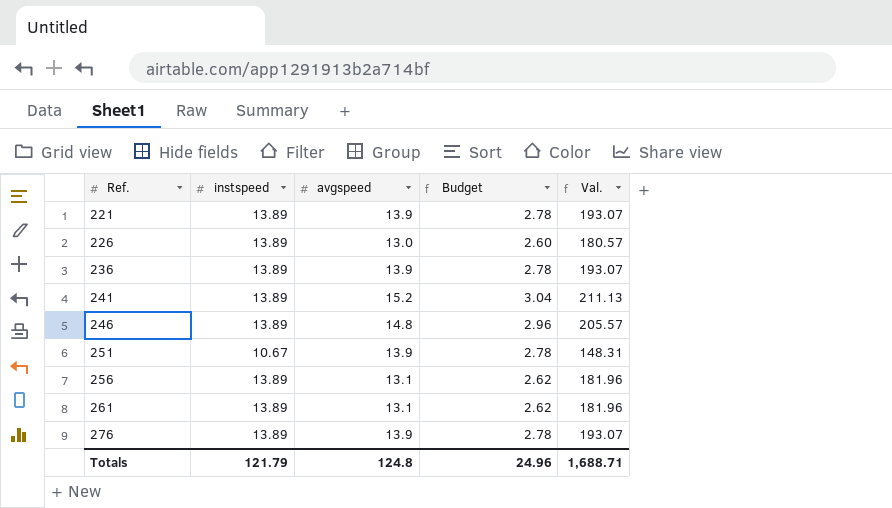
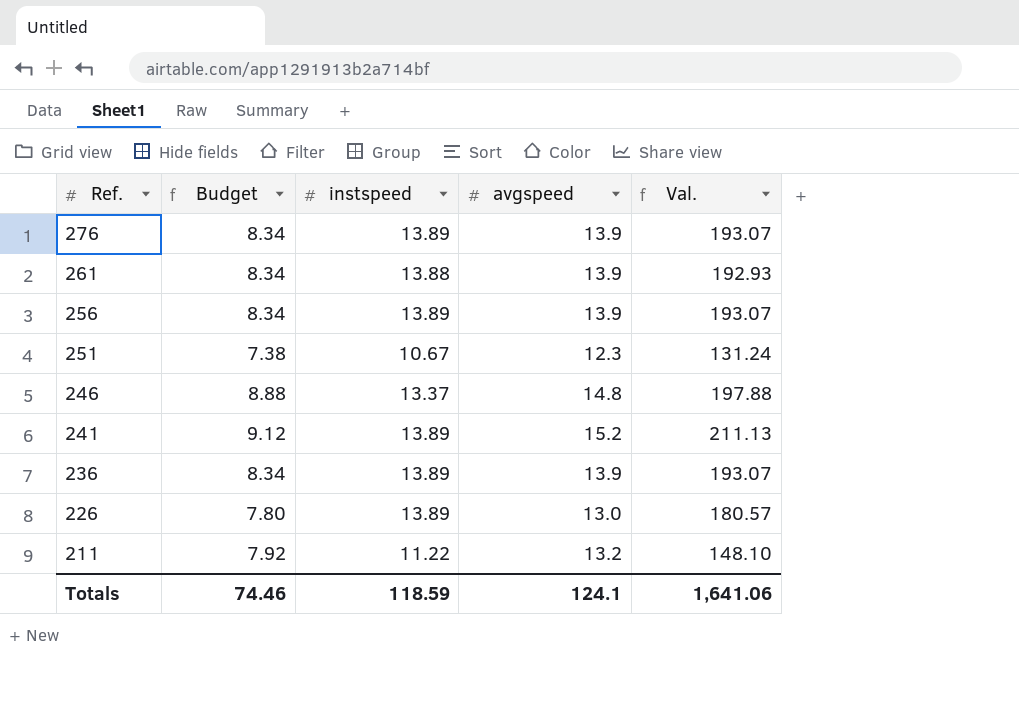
row order: Ref. ascending -> Ref. descending
column Budget | formula: [avgspeed] * 0.2 -> [avgspeed] * 0.6
column Budget | position: 4 -> 2
row 221: 13.89 | 13.9 | 2.78 | 193.07 -> none
261 | instspeed: 13.89 -> 13.88
261 | avgspeed: 13.1 -> 13.9
261 | Val.: 181.96 -> 192.93
256 | avgspeed: 13.1 -> 13.9
256 | Val.: 181.96 -> 193.07
251 | avgspeed: 13.9 -> 12.3
251 | Val.: 148.31 -> 131.24
246 | instspeed: 13.89 -> 13.37
246 | Val.: 205.57 -> 197.88
row 211: none -> 7.92 | 11.22 | 13.2 | 148.10
Totals | Budget: 24.96 -> 74.46
Totals | instspeed: 121.79 -> 118.59
Totals | avgspeed: 124.8 -> 124.1
Totals | Val.: 1,688.71 -> 1,641.06

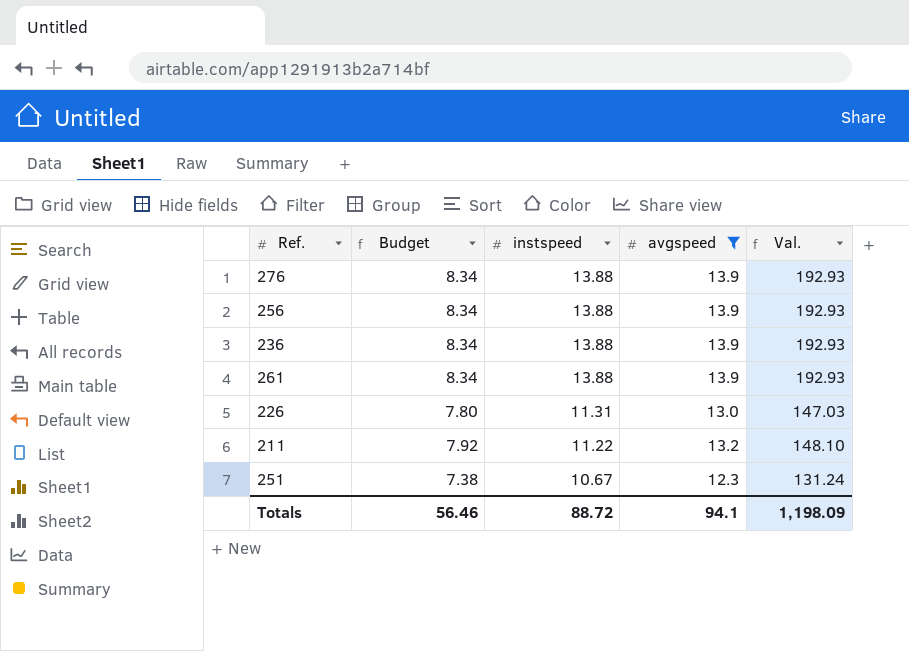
filter: none -> avgspeed <= 13.9
row order: Ref. descending -> instspeed descending
276 | instspeed: 13.89 -> 13.88
276 | Val.: 193.07 -> 192.93
256 | instspeed: 13.89 -> 13.88
256 | Val.: 193.07 -> 192.93
236 | instspeed: 13.89 -> 13.88
236 | Val.: 193.07 -> 192.93
226 | instspeed: 13.89 -> 11.31
226 | Val.: 180.57 -> 147.03
Totals | Budget: 74.46 -> 56.46
Totals | instspeed: 118.59 -> 88.72
Totals | avgspeed: 124.1 -> 94.1
Totals | Val.: 1,641.06 -> 1,198.09

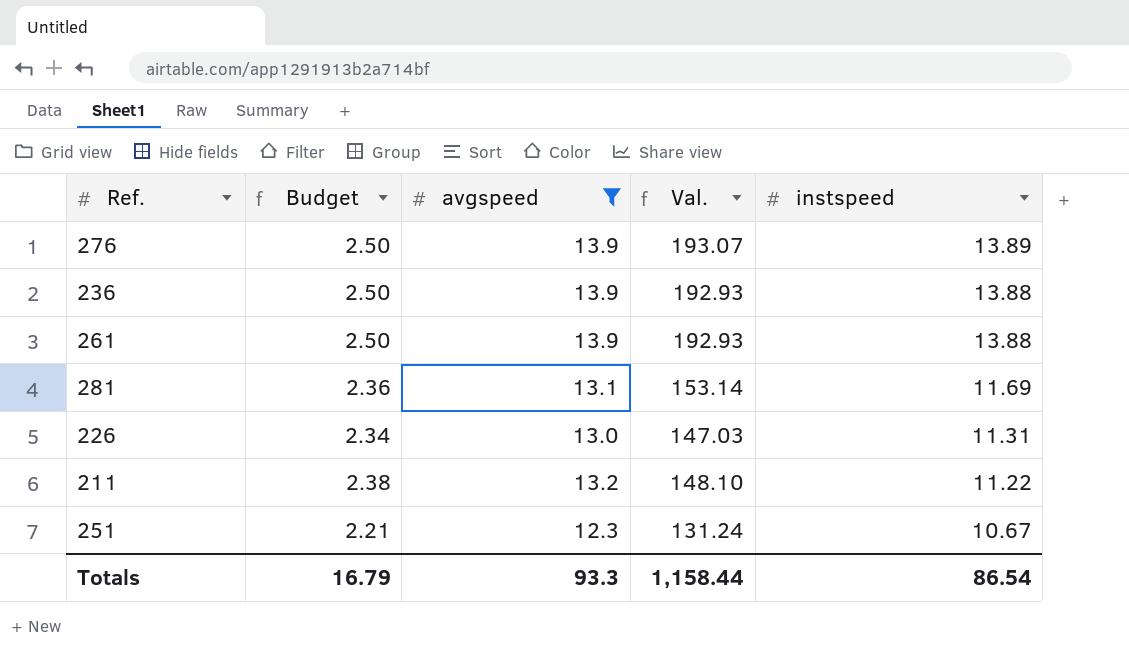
column Budget | formula: [avgspeed] * 0.6 -> [avgspeed] * 0.18
column instspeed | position: 3 -> 5
row 256: 8.34 | 13.88 | 13.9 | 192.93 -> none
276 | Val.: 192.93 -> 193.07
276 | instspeed: 13.88 -> 13.89
row 281: none -> 2.36 | 13.1 | 153.14 | 11.69
Totals | Budget: 56.46 -> 16.79
Totals | avgspeed: 94.1 -> 93.3
Totals | Val.: 1,198.09 -> 1,158.44
Totals | instspeed: 88.72 -> 86.54

